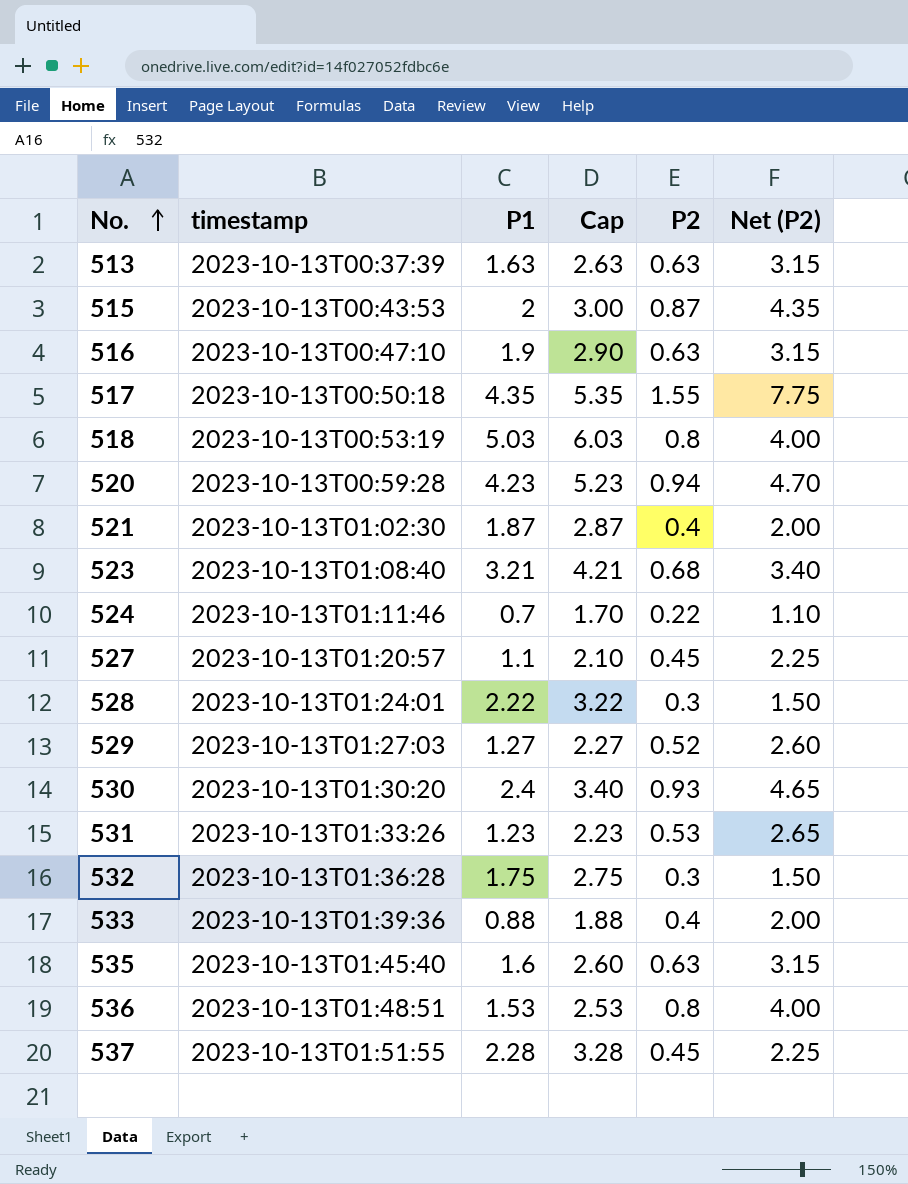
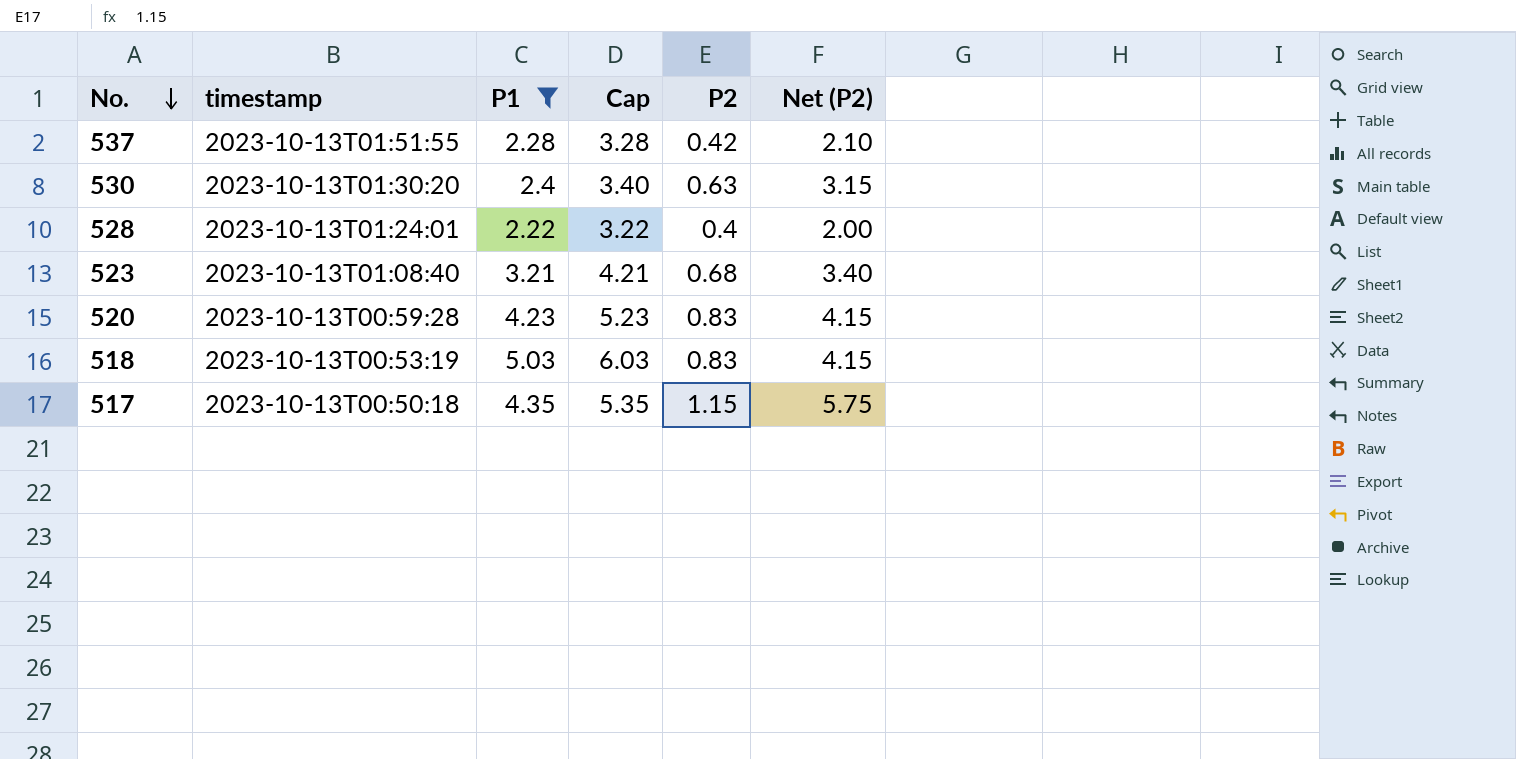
filter: none -> P1 >= 2.22
row order: No. ascending -> No. descending
537 | P2: 0.45 -> 0.42
537 | Net (P2): 2.25 -> 2.10
530 | P2: 0.93 -> 0.63
530 | Net (P2): 4.65 -> 3.15
528 | P2: 0.3 -> 0.4
528 | Net (P2): 1.50 -> 2.00
520 | P2: 0.94 -> 0.83
520 | Net (P2): 4.70 -> 4.15
518 | P2: 0.8 -> 0.83
518 | Net (P2): 4.00 -> 4.15
517 | P2: 1.55 -> 1.15
517 | Net (P2): 7.75 -> 5.75

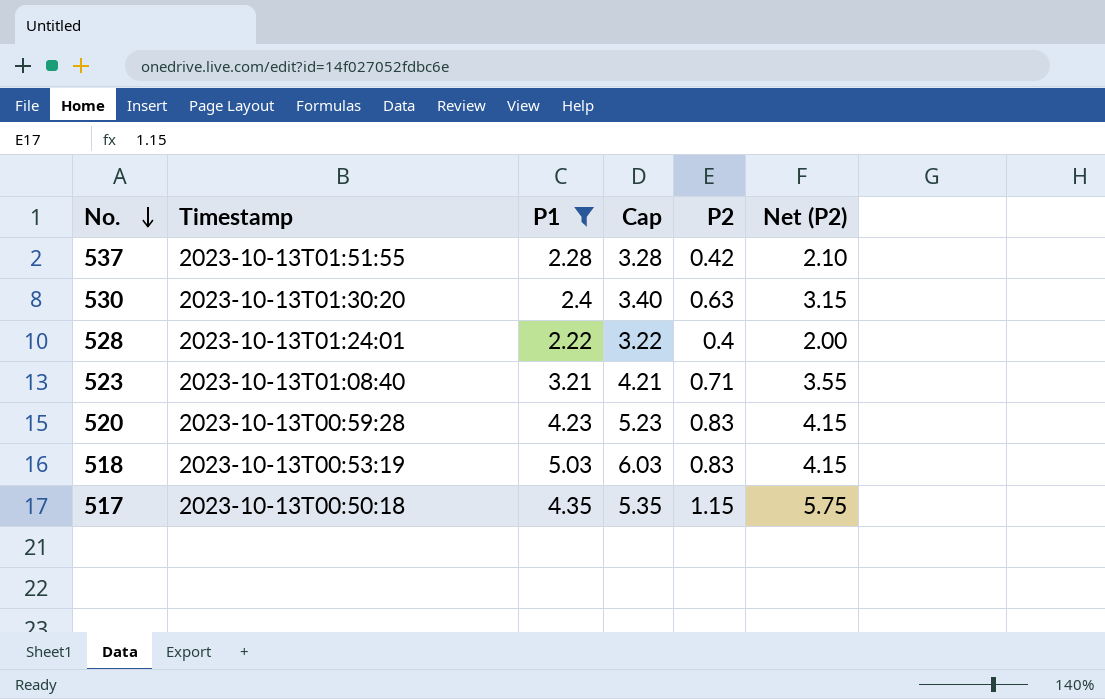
column name: timestamp -> Timestamp
523 | P2: 0.68 -> 0.71
523 | Net (P2): 3.40 -> 3.55

